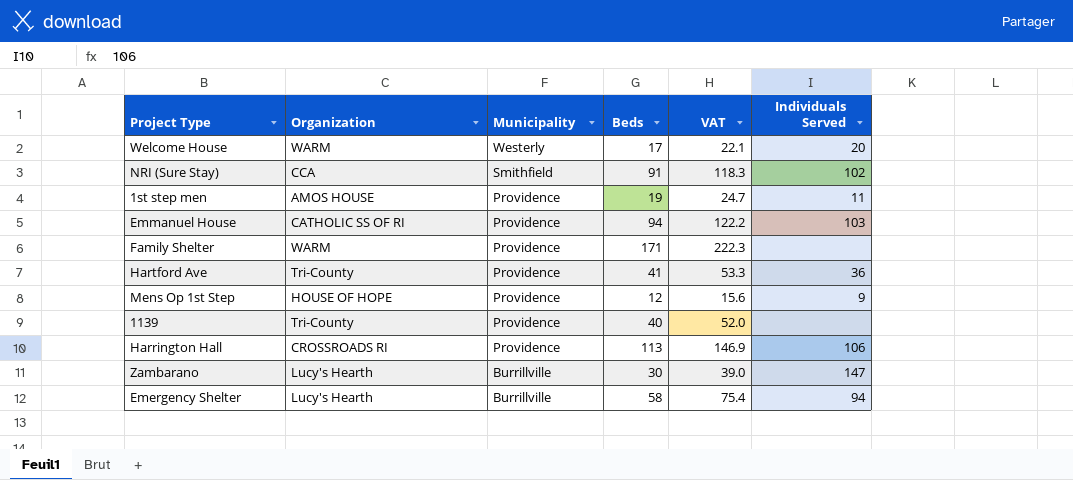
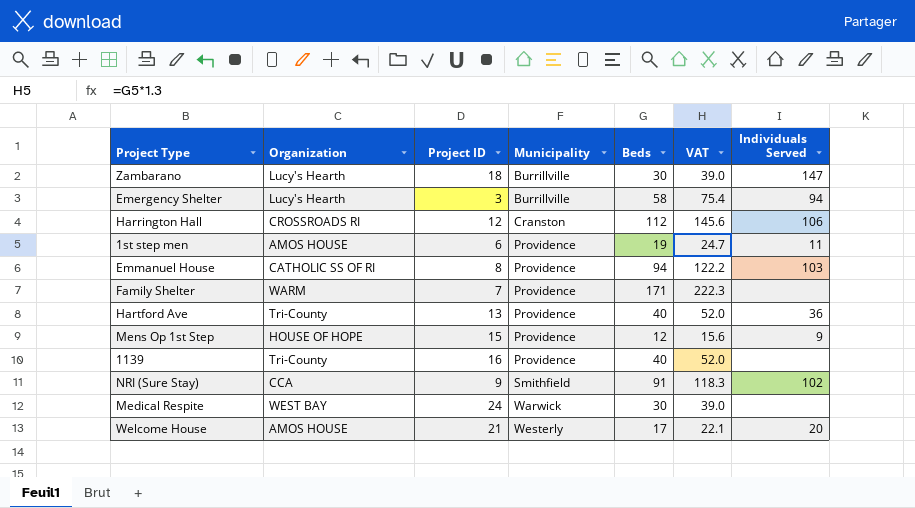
row order: Municipality descending -> Municipality ascending
column Project ID | position: none -> 3
Harrington Hall | Municipality: Providence -> Cranston
Harrington Hall | Beds: 113 -> 112
Harrington Hall | VAT: 146.9 -> 145.6
Hartford Ave | Beds: 41 -> 40
Hartford Ave | VAT: 53.3 -> 52.0
row Medical Respite: none -> WEST BAY | 24 | Warwick | 30 | 39.0 | none
Welcome House | Organization: WARM -> AMOS HOUSE

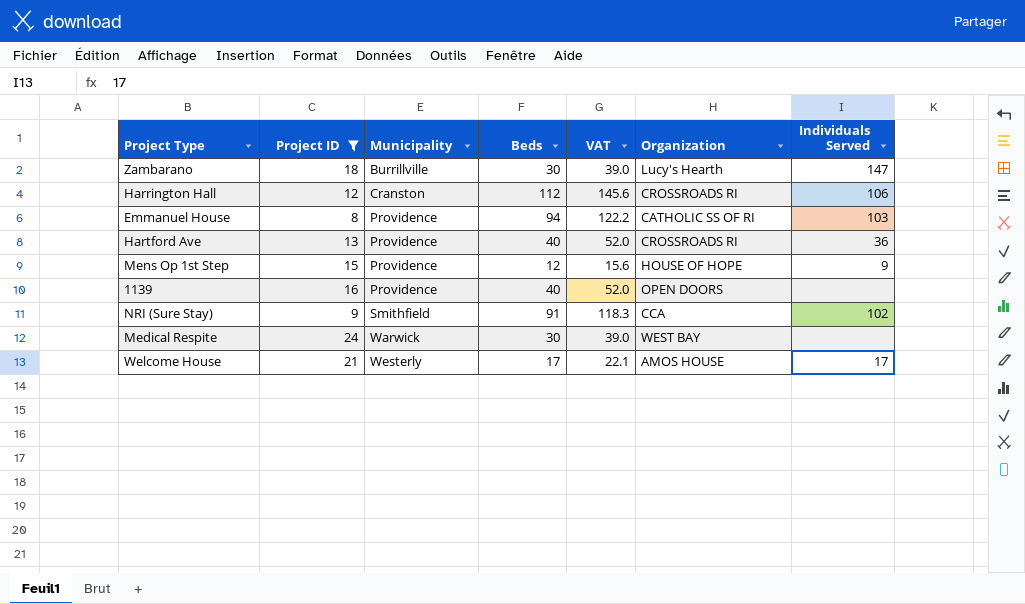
filter: none -> Project ID >= 8
column Organization | position: 2 -> 6
Hartford Ave | Organization: Tri-County -> CROSSROADS RI
1139 | Organization: Tri-County -> OPEN DOORS
Welcome House | Individuals Served: 20 -> 17

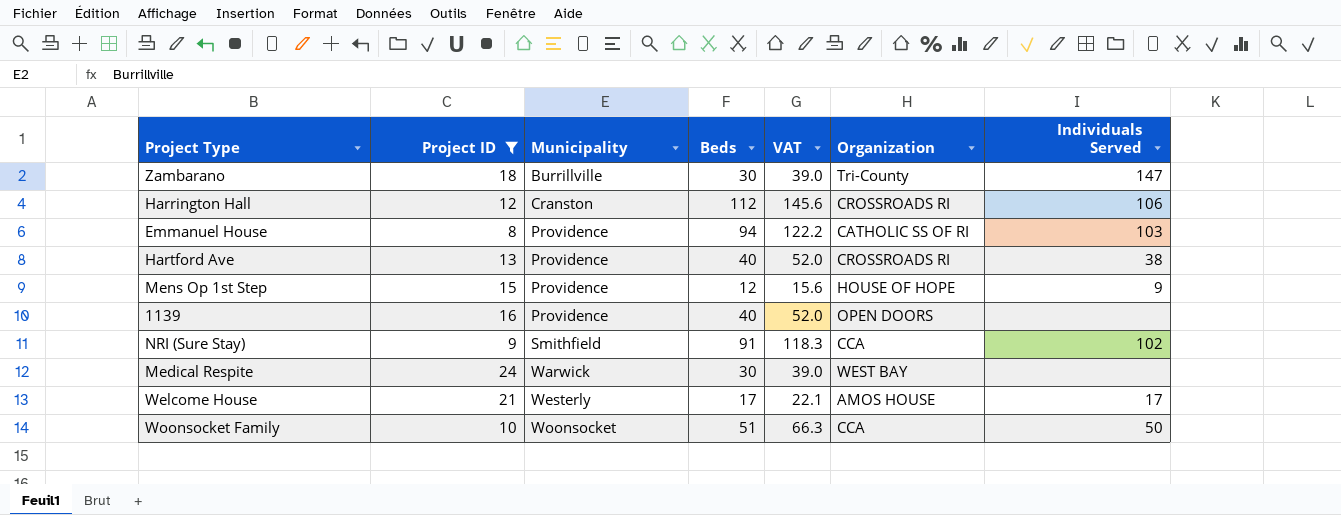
Zambarano | Organization: Lucy's Hearth -> Tri-County
Hartford Ave | Individuals Served: 36 -> 38
row Woonsocket Family: none -> 10 | Woonsocket | 51 | 66.3 | CCA | 50

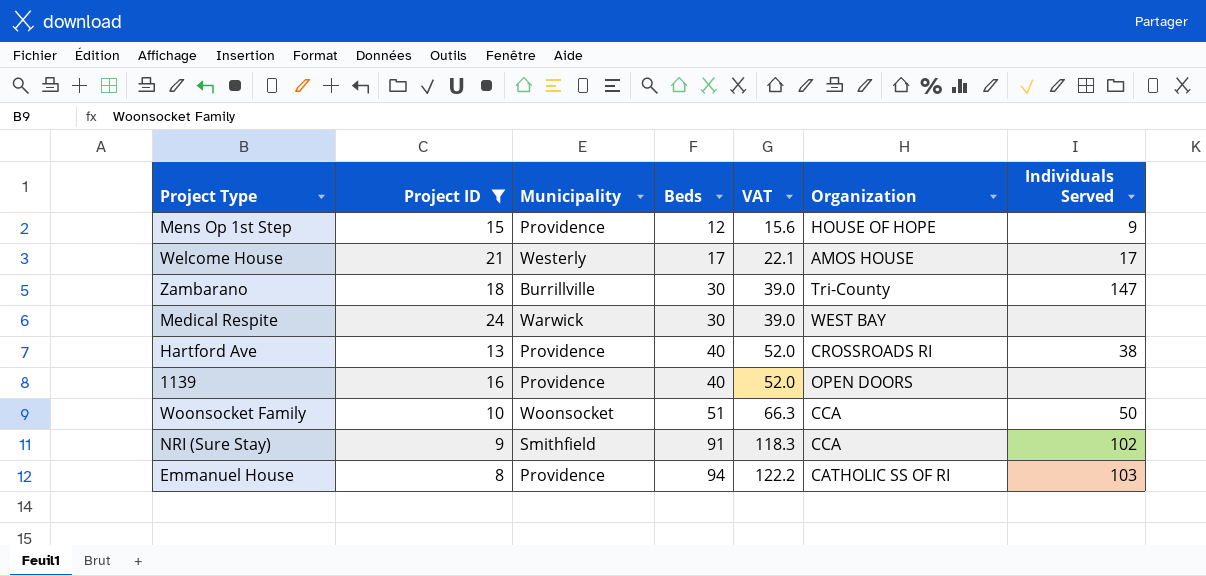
row order: Municipality ascending -> Beds ascending
row Harrington Hall: 12 | Cranston | 112 | 145.6 | CROSSROADS RI | 106 -> none

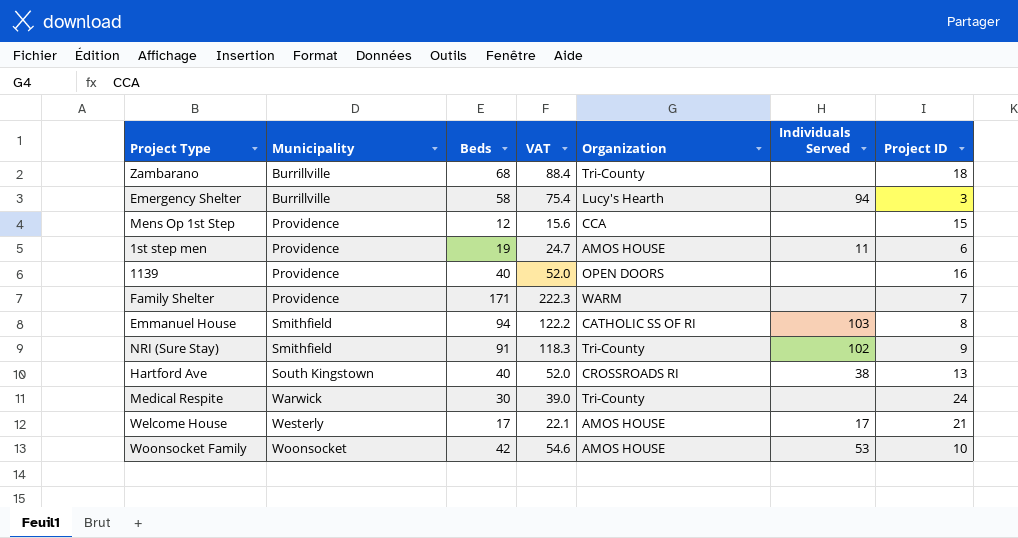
filter: Project ID >= 8 -> none
row order: Beds ascending -> Municipality ascending
column Project ID | position: 2 -> 7
Zambarano | Beds: 30 -> 68
Zambarano | VAT: 39.0 -> 88.4
Zambarano | Individuals Served: 147 -> none
Mens Op 1st Step | Organization: HOUSE OF HOPE -> CCA
Mens Op 1st Step | Individuals Served: 9 -> none
Emmanuel House | Municipality: Providence -> Smithfield
NRI (Sure Stay) | Organization: CCA -> Tri-County
Hartford Ave | Municipality: Providence -> South Kingstown
Medical Respite | Organization: WEST BAY -> Tri-County
Woonsocket Family | Beds: 51 -> 42
Woonsocket Family | VAT: 66.3 -> 54.6
Woonsocket Family | Organization: CCA -> AMOS HOUSE
Woonsocket Family | Individuals Served: 50 -> 53

